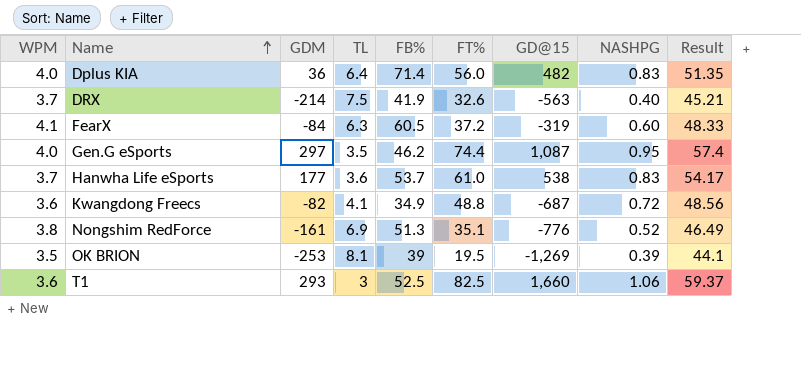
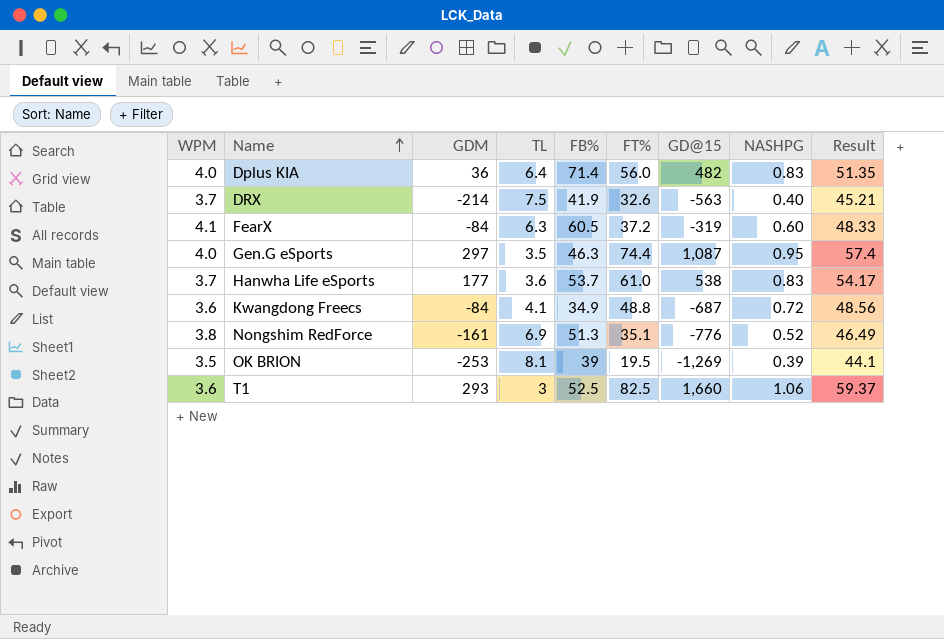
Gen.G eSports | FB%: 46.2 -> 46.3
Kwangdong Freecs | GDM: -82 -> -84

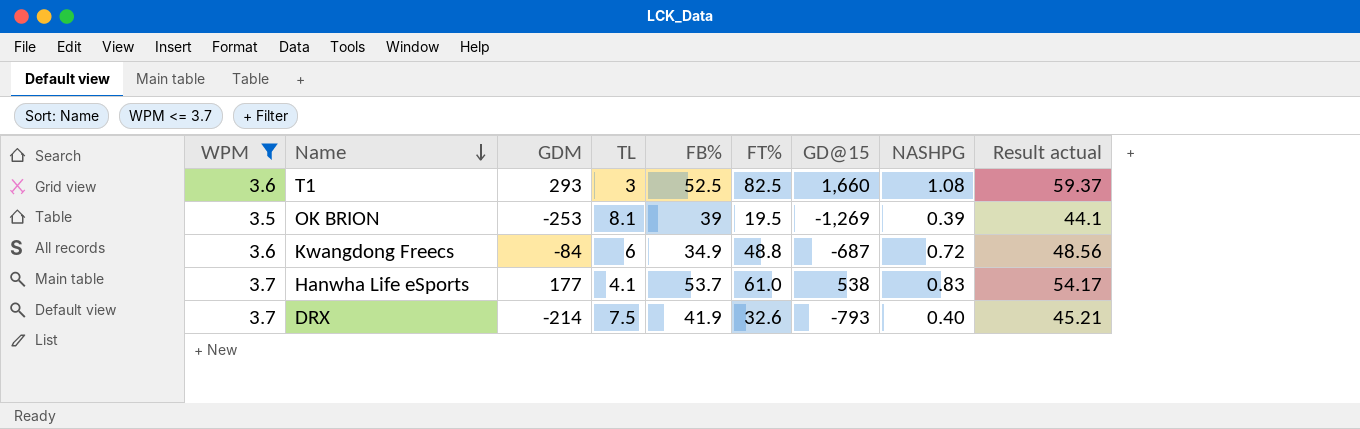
filter: none -> WPM <= 3.7
row order: Name ascending -> Name descending
column name: Result -> Result actual
T1 | NASHPG: 1.06 -> 1.08
Kwangdong Freecs | TL: 4.1 -> 6
Hanwha Life eSports | TL: 3.6 -> 4.1
DRX | GD@15: -563 -> -793

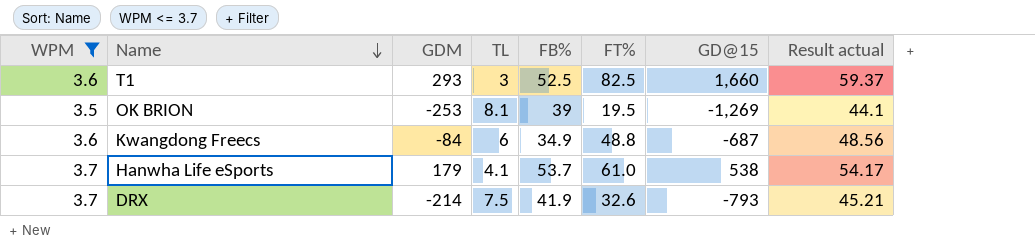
column NASHPG | position: 8 -> none
Hanwha Life eSports | GDM: 177 -> 179

